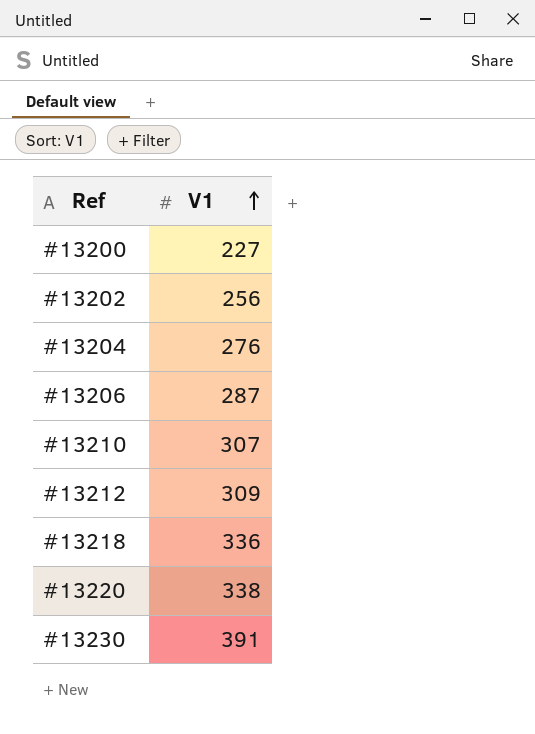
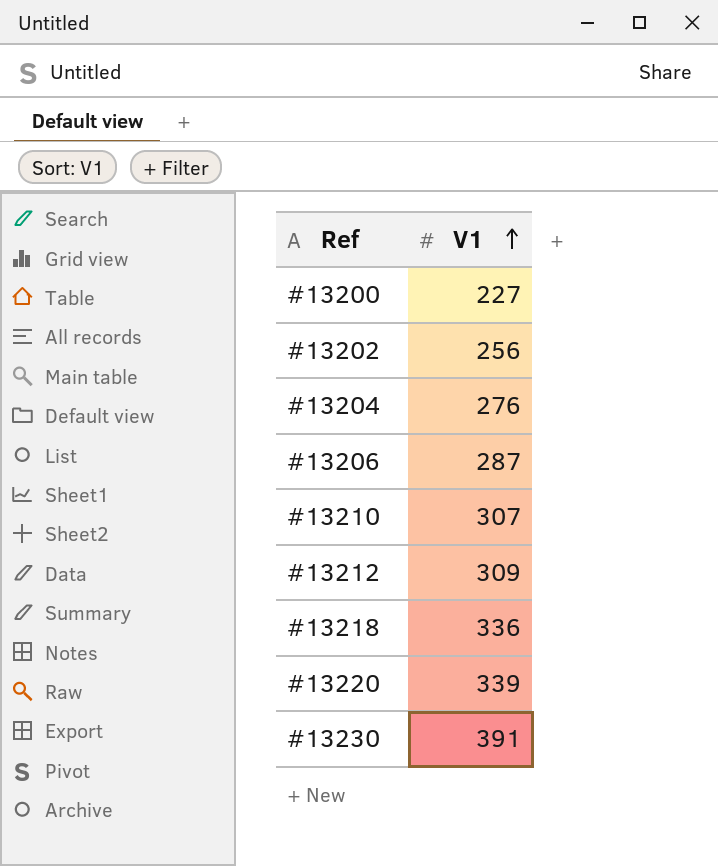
#13220 | V1: 338 -> 339

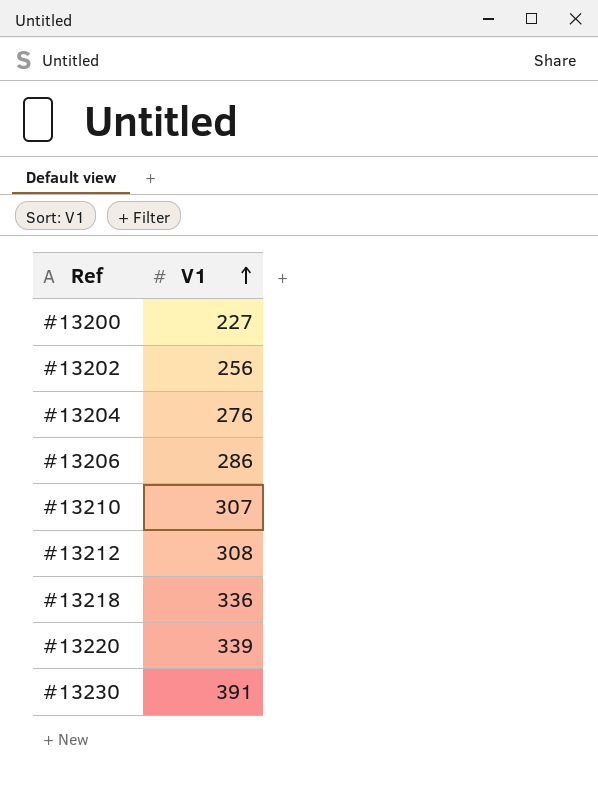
#13206 | V1: 287 -> 286
#13212 | V1: 309 -> 308

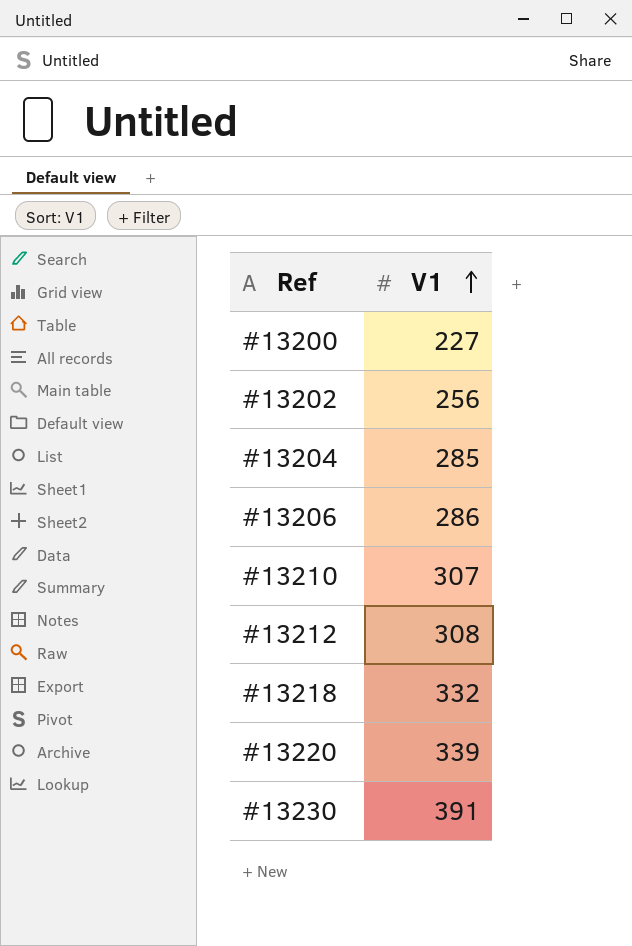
#13204 | V1: 276 -> 285
#13218 | V1: 336 -> 332

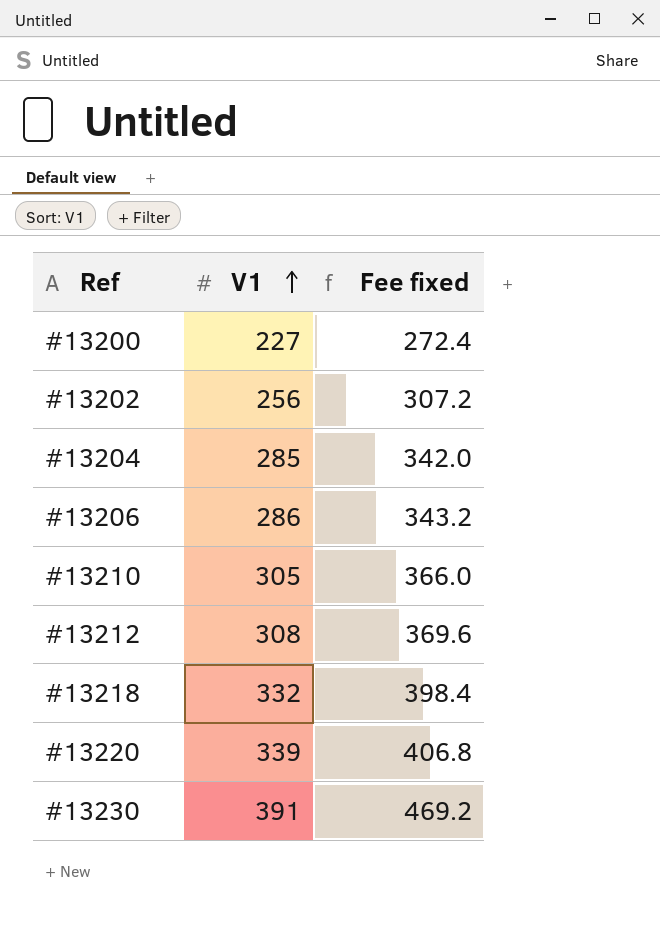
column Fee fixed | formula: none -> [V1] * 1.2
#13210 | V1: 307 -> 305

